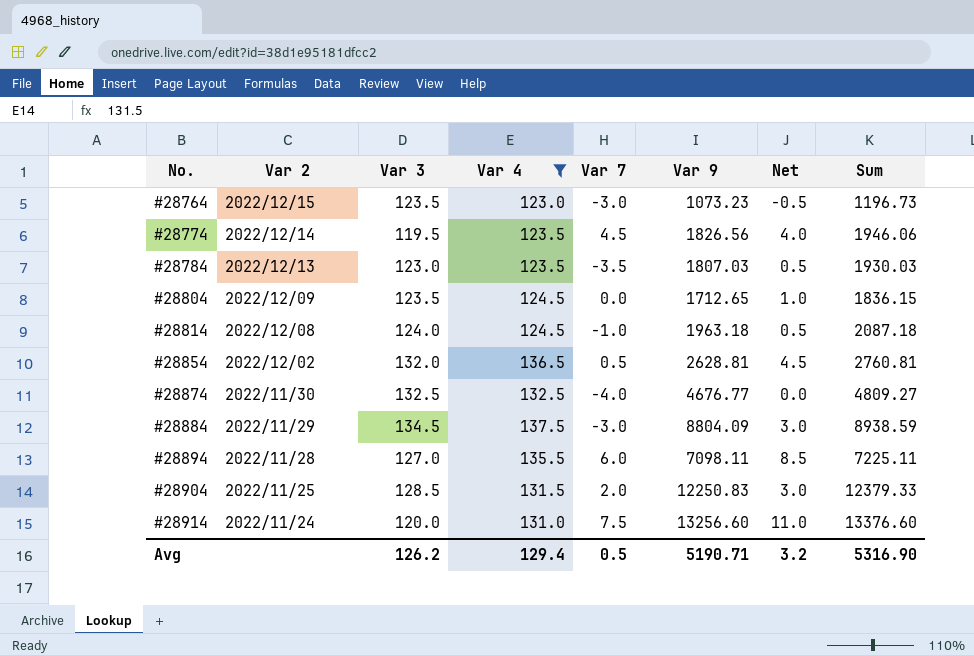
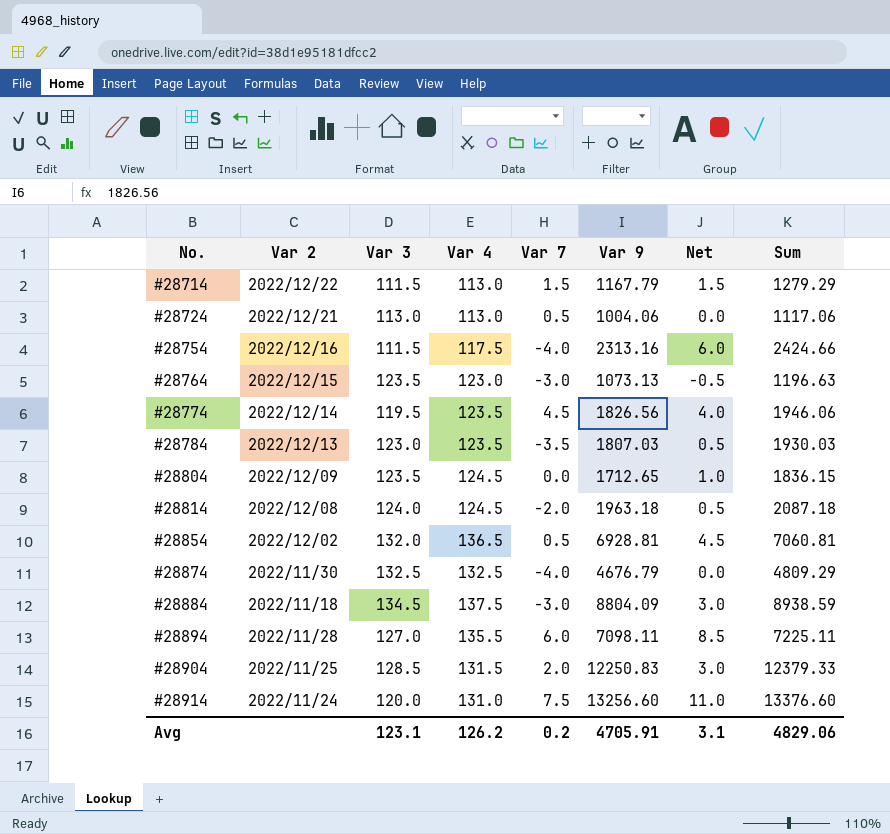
filter: Var 4 >= 123.0 -> none
#28764 | Var 9: 1073.23 -> 1073.13
#28764 | Sum: 1196.73 -> 1196.63
#28814 | Var 7: -1.0 -> -2.0
#28854 | Var 9: 2628.81 -> 6928.81
#28854 | Sum: 2760.81 -> 7060.81
#28874 | Var 9: 4676.77 -> 4676.79
#28874 | Sum: 4809.27 -> 4809.29
#28884 | Var 2: 2022/11/29 -> 2022/11/18
Avg | Var 3: 126.2 -> 123.1
Avg | Var 4: 129.4 -> 126.2
Avg | Var 7: 0.5 -> 0.2
Avg | Var 9: 5190.71 -> 4705.91
Avg | Net: 3.2 -> 3.1
Avg | Sum: 5316.90 -> 4829.06

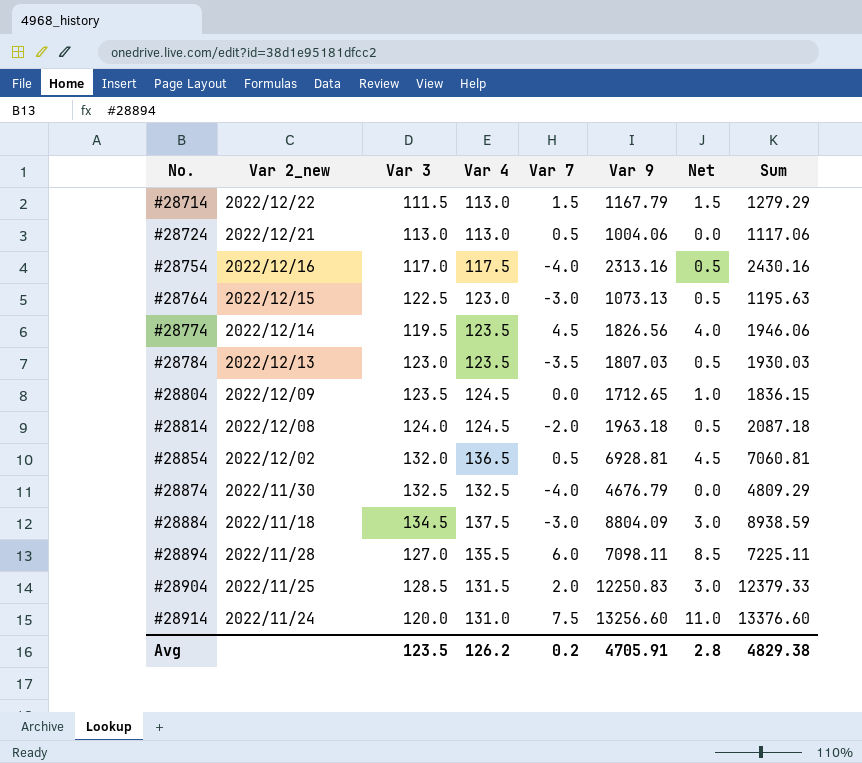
column name: Var 2 -> Var 2_new
#28754 | Var 3: 111.5 -> 117.0
#28754 | Net: 6.0 -> 0.5
#28754 | Sum: 2424.66 -> 2430.16
#28764 | Var 3: 123.5 -> 122.5
#28764 | Net: -0.5 -> 0.5
#28764 | Sum: 1196.63 -> 1195.63
Avg | Var 3: 123.1 -> 123.5
Avg | Net: 3.1 -> 2.8
Avg | Sum: 4829.06 -> 4829.38

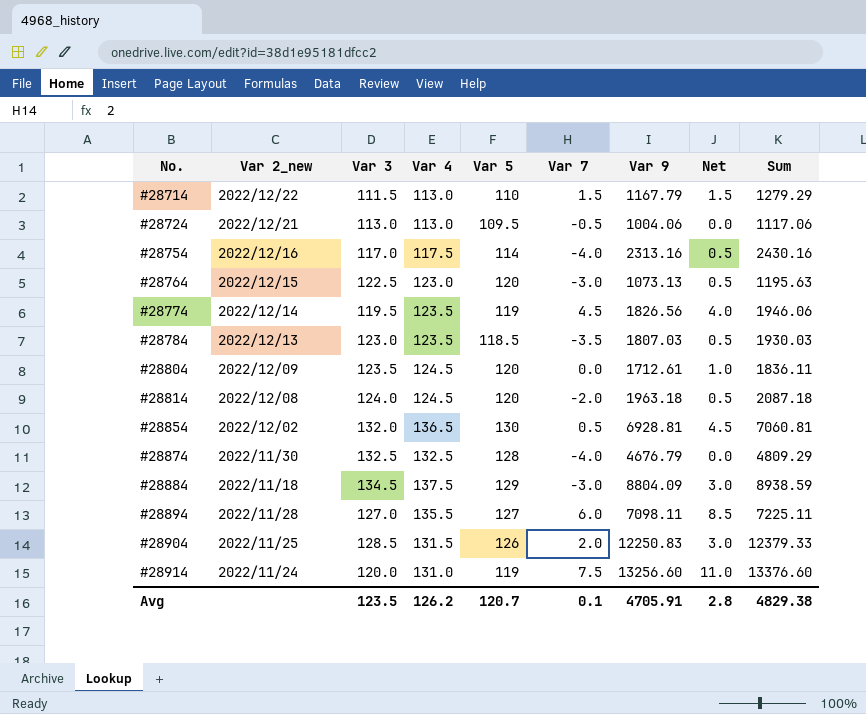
column Var 5 | position: none -> 5
#28724 | Var 7: 0.5 -> -0.5
#28804 | Var 9: 1712.65 -> 1712.61
#28804 | Sum: 1836.15 -> 1836.11
Avg | Var 7: 0.2 -> 0.1

